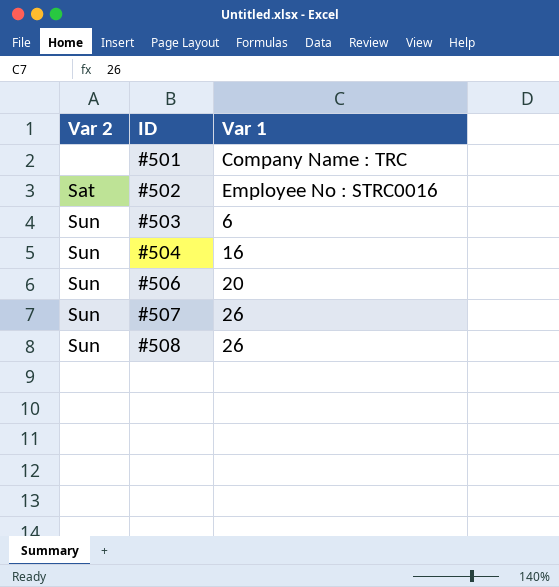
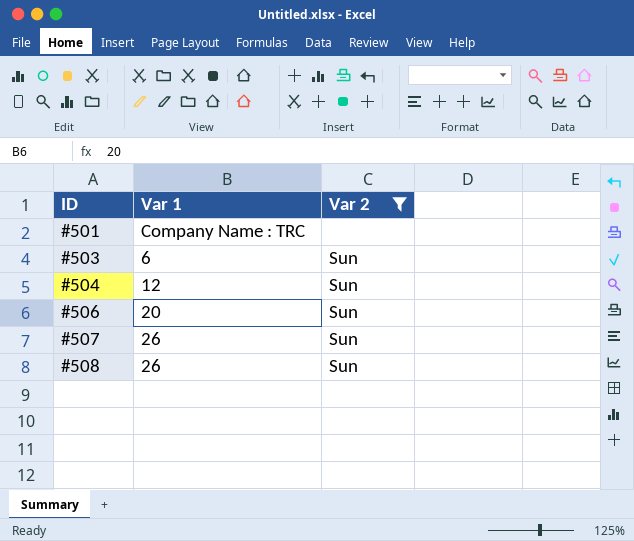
filter: none -> Var 2 != Sat
column Var 2 | position: 1 -> 3
#504 | Var 1: 16 -> 12

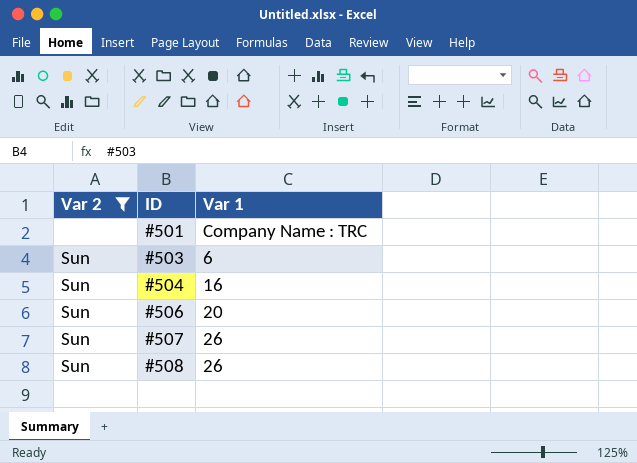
column Var 2 | position: 3 -> 1
#504 | Var 1: 12 -> 16

